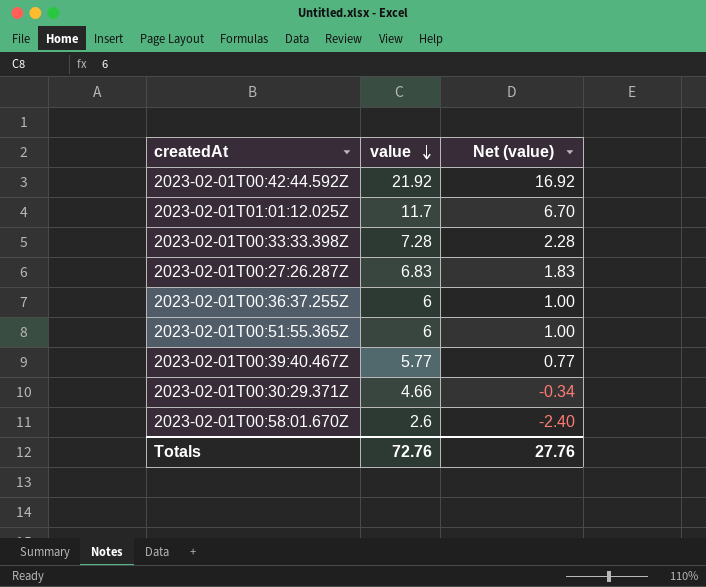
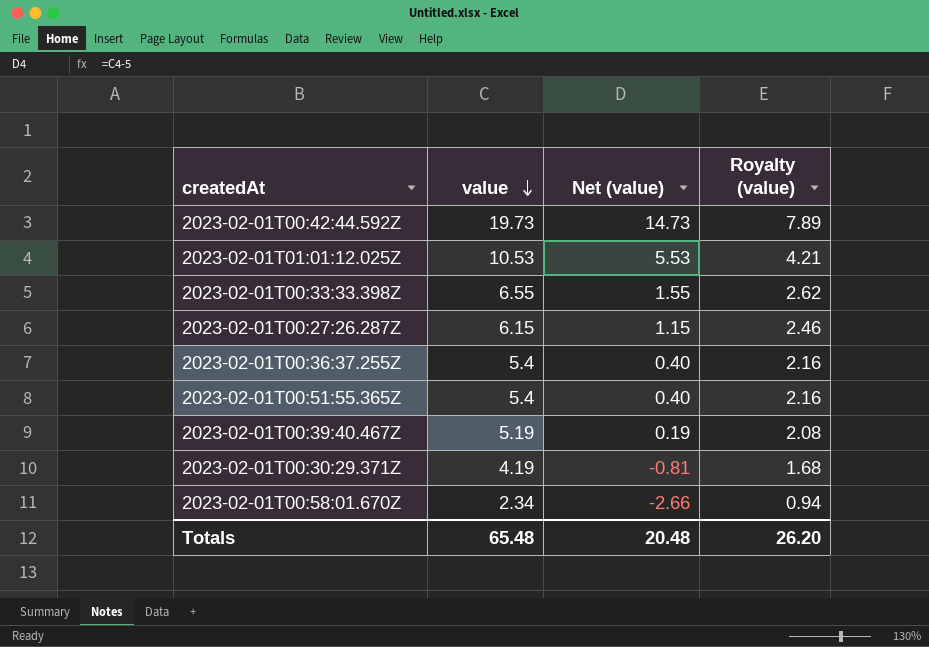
column Royalty (value) | formula: none -> [value] * 0.4
2023-02-01T00:42:44.592Z | value: 21.92 -> 19.73
2023-02-01T00:42:44.592Z | Net (value): 16.92 -> 14.73
2023-02-01T01:01:12.025Z | value: 11.7 -> 10.53
2023-02-01T01:01:12.025Z | Net (value): 6.70 -> 5.53
2023-02-01T00:33:33.398Z | value: 7.28 -> 6.55
2023-02-01T00:33:33.398Z | Net (value): 2.28 -> 1.55
2023-02-01T00:27:26.287Z | value: 6.83 -> 6.15
2023-02-01T00:27:26.287Z | Net (value): 1.83 -> 1.15
2023-02-01T00:36:37.255Z | value: 6 -> 5.4
2023-02-01T00:36:37.255Z | Net (value): 1.00 -> 0.40
2023-02-01T00:51:55.365Z | value: 6 -> 5.4
2023-02-01T00:51:55.365Z | Net (value): 1.00 -> 0.40
2023-02-01T00:39:40.467Z | value: 5.77 -> 5.19
2023-02-01T00:39:40.467Z | Net (value): 0.77 -> 0.19
2023-02-01T00:30:29.371Z | value: 4.66 -> 4.19
2023-02-01T00:30:29.371Z | Net (value): -0.34 -> -0.81
2023-02-01T00:58:01.670Z | value: 2.6 -> 2.34
2023-02-01T00:58:01.670Z | Net (value): -2.40 -> -2.66
Totals | value: 72.76 -> 65.48
Totals | Net (value): 27.76 -> 20.48

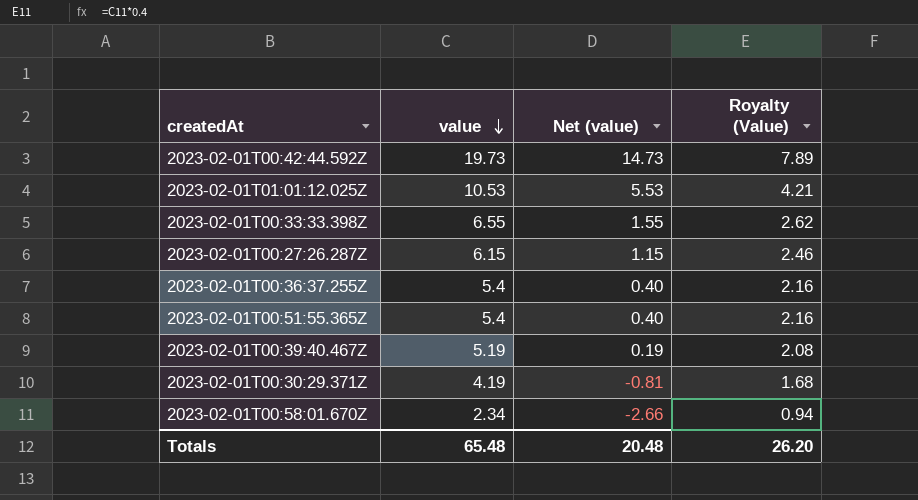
column name: Royalty (value) -> Royalty (Value)

